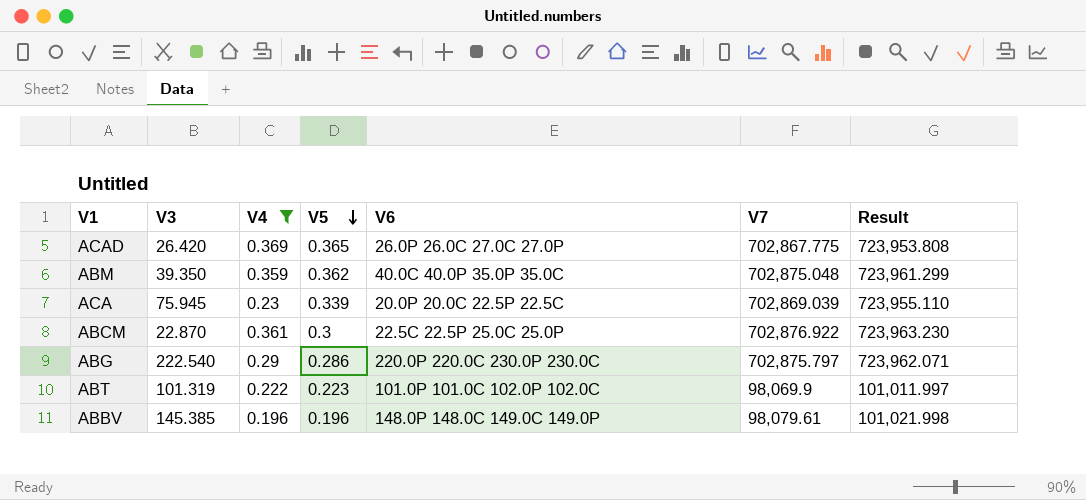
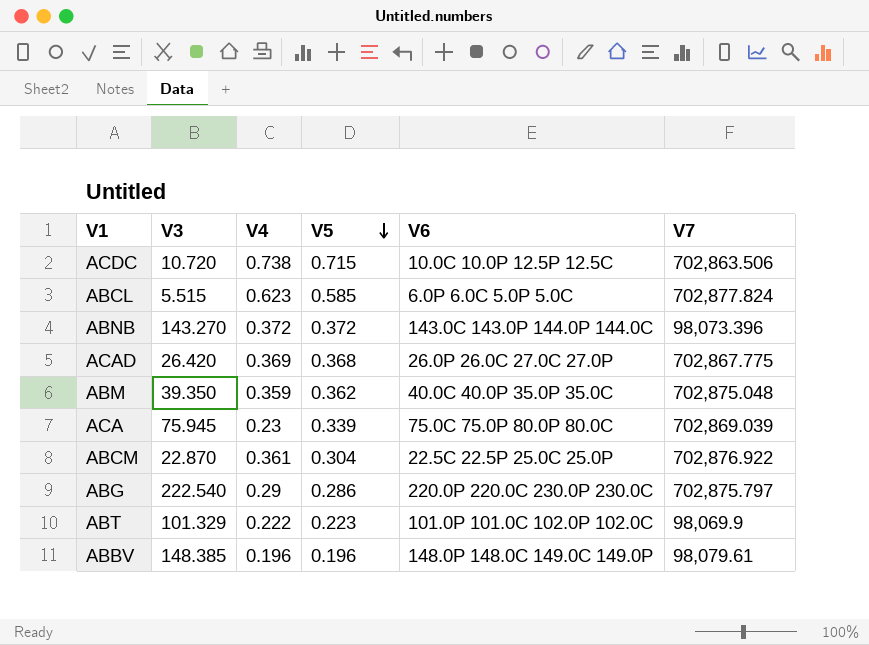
filter: V4 <= 0.369 -> none
column Result | formula: [V7] * 1.03 -> none
ACAD | V5: 0.365 -> 0.368
ACA | V6: 20.0P 20.0C 22.5P 22.5C -> 75.0C 75.0P 80.0P 80.0C
ABCM | V5: 0.3 -> 0.304
ABT | V3: 101.319 -> 101.329
ABBV | V3: 145.385 -> 148.385

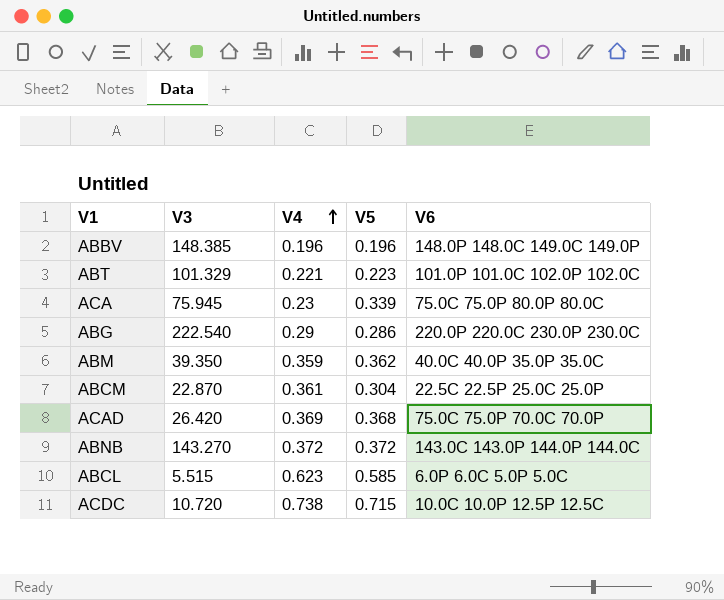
row order: V5 descending -> V4 ascending
column V7 | position: 6 -> none
ABT | V4: 0.222 -> 0.221
ACAD | V6: 26.0P 26.0C 27.0C 27.0P -> 75.0C 75.0P 70.0C 70.0P

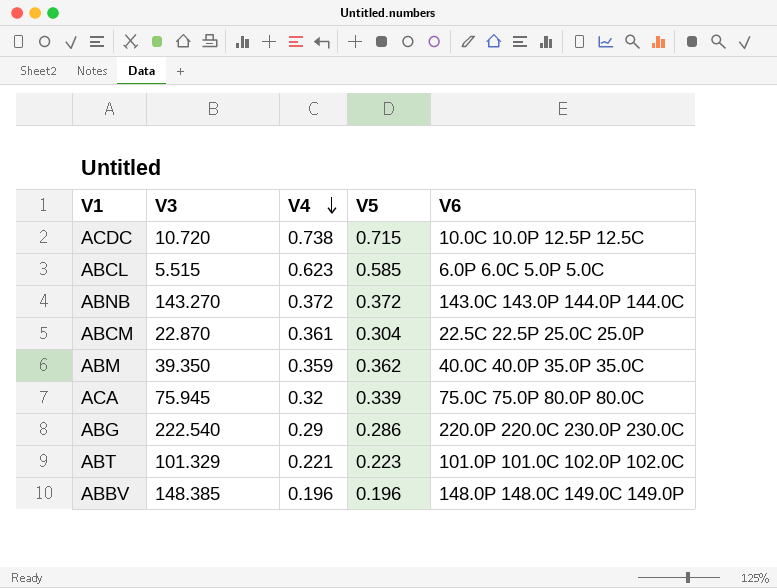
row order: V4 ascending -> V4 descending
row ACAD: 26.420 | 0.369 | 0.368 | 75.0C 75.0P 70.0C 70.0P -> none
ACA | V4: 0.23 -> 0.32

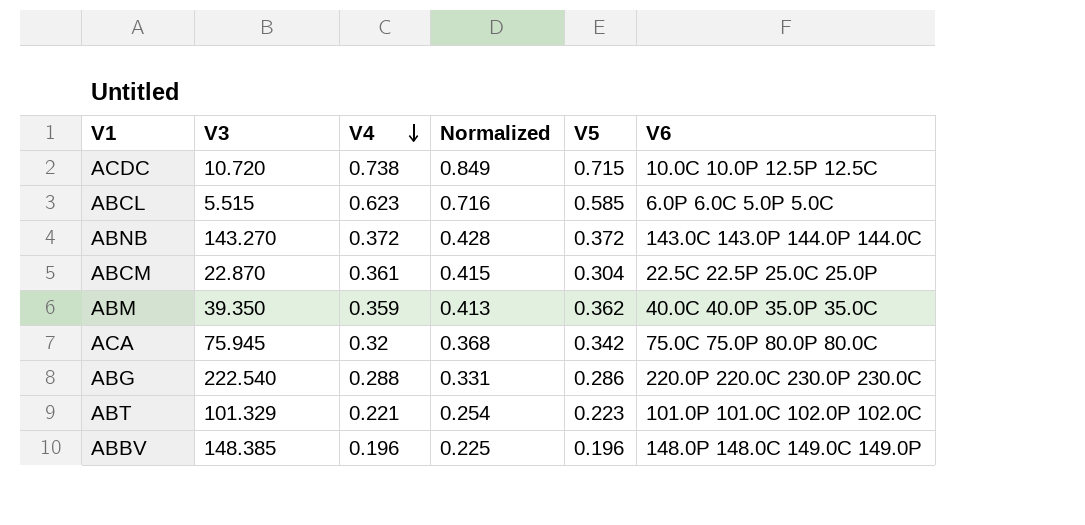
column Normalized | formula: none -> [V4] * 1.15
ACA | V5: 0.339 -> 0.342
ABG | V4: 0.29 -> 0.288

